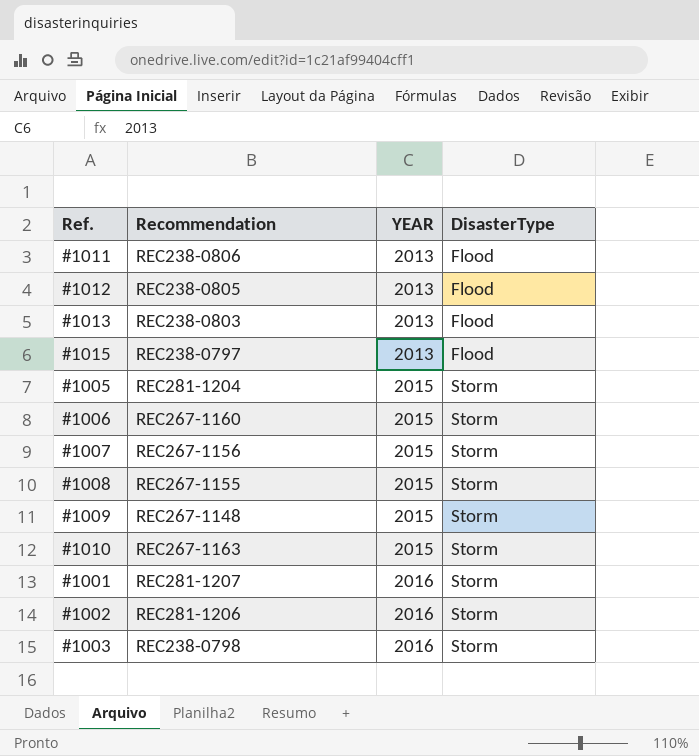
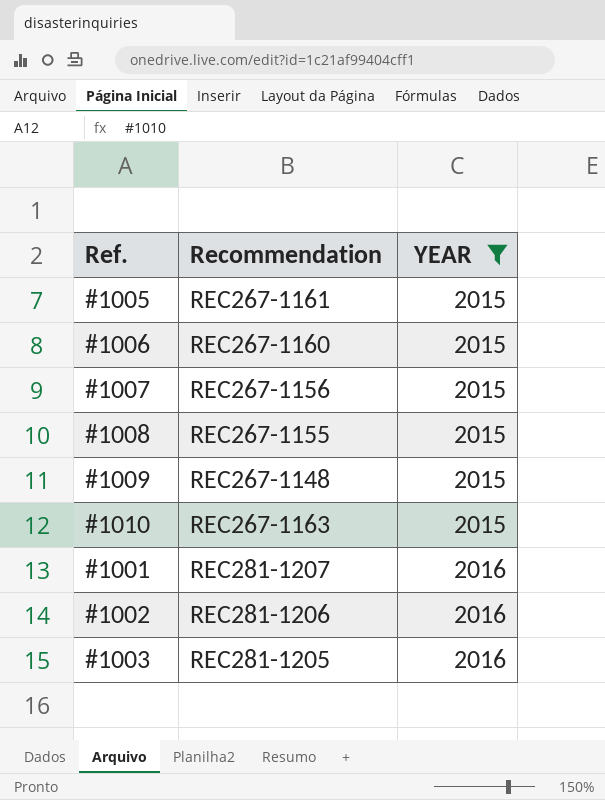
filter: none -> YEAR != 2013
column DisasterType | position: 4 -> none
#1005 | Recommendation: REC281-1204 -> REC267-1161
#1003 | Recommendation: REC238-0798 -> REC281-1205

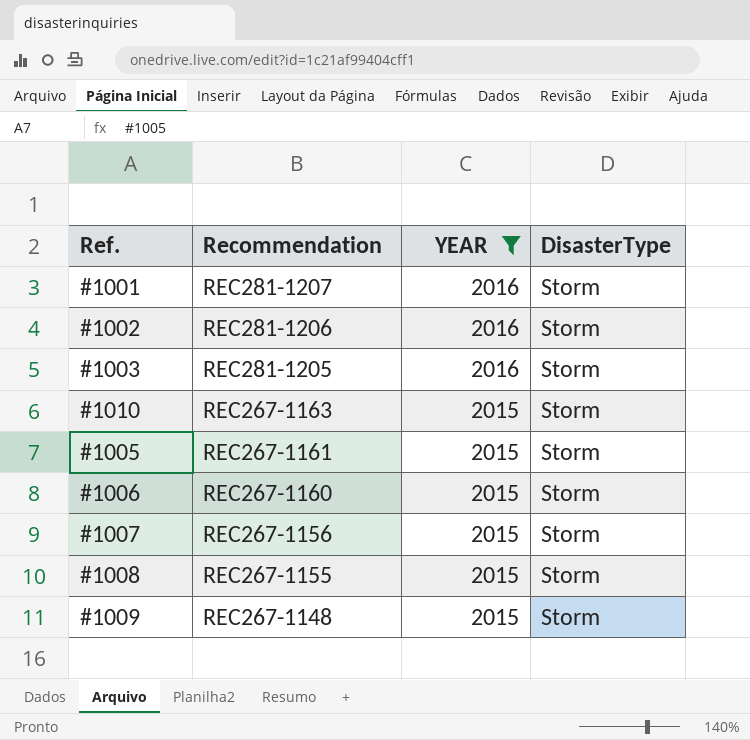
row order: YEAR ascending -> Recommendation descending
column DisasterType | position: none -> 4

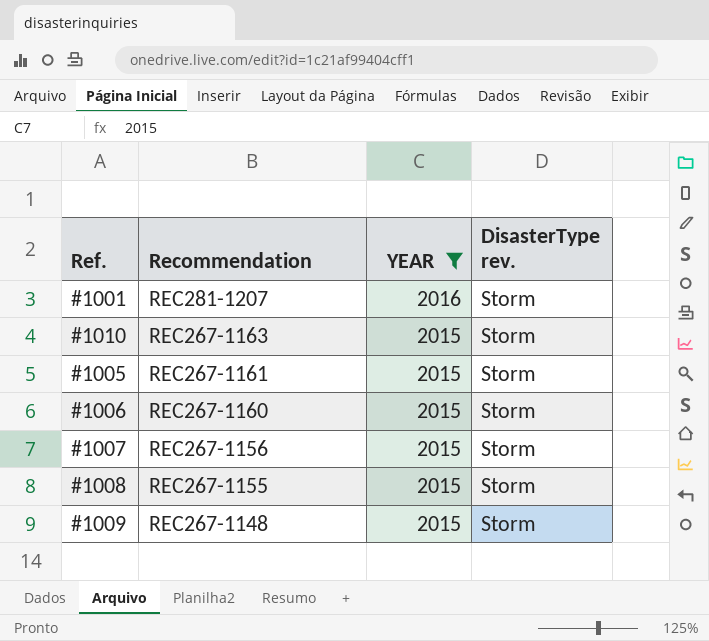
column name: DisasterType -> DisasterType rev.
row #1002: REC281-1206 | 2016 | Storm -> none
row #1003: REC281-1205 | 2016 | Storm -> none

